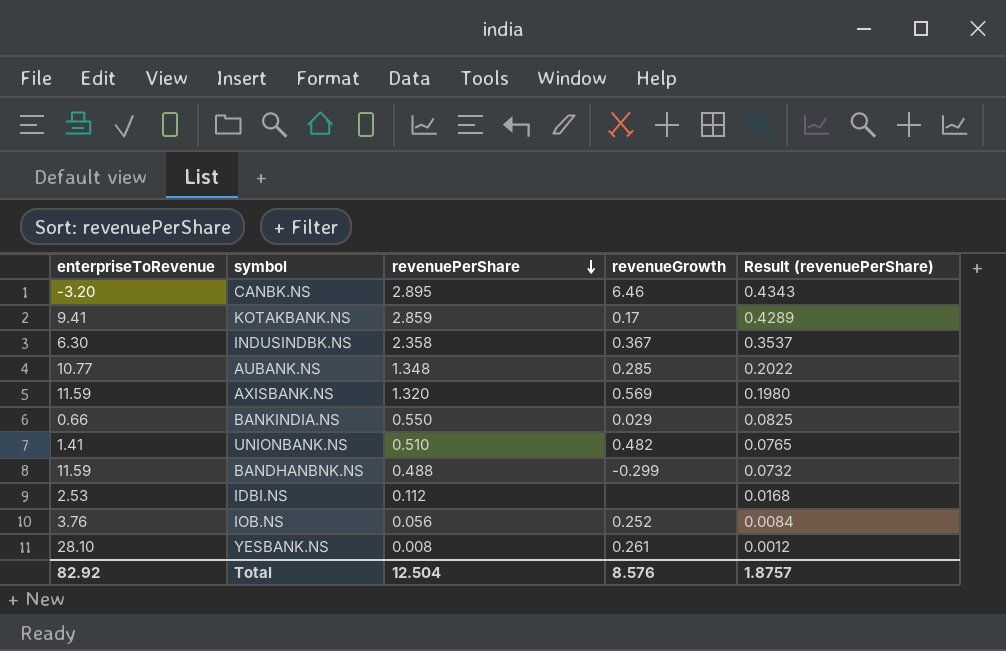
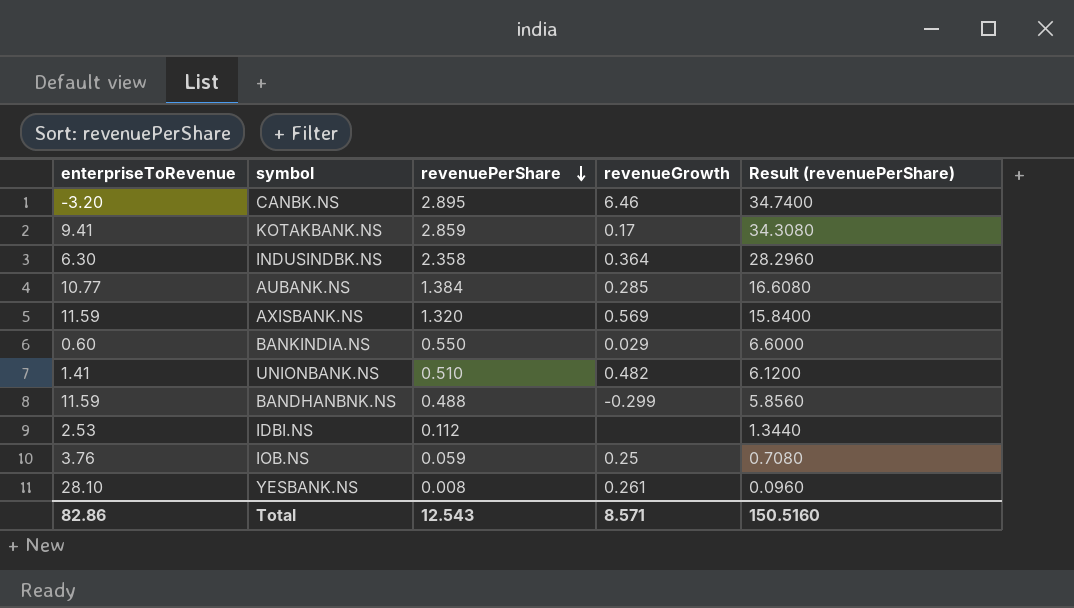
column Result (revenuePerShare) | formula: [revenuePerShare] * 0.15 -> [revenuePerShare] * 12
INDUSINDBK.NS | revenueGrowth: 0.367 -> 0.364
AUBANK.NS | revenuePerShare: 1.348 -> 1.384
BANKINDIA.NS | enterpriseToRevenue: 0.66 -> 0.60
IOB.NS | revenuePerShare: 0.056 -> 0.059
IOB.NS | revenueGrowth: 0.252 -> 0.25
Total | enterpriseToRevenue: 82.92 -> 82.86
Total | revenuePerShare: 12.504 -> 12.543
Total | revenueGrowth: 8.576 -> 8.571
Total | Result (revenuePerShare): 1.8757 -> 150.5160

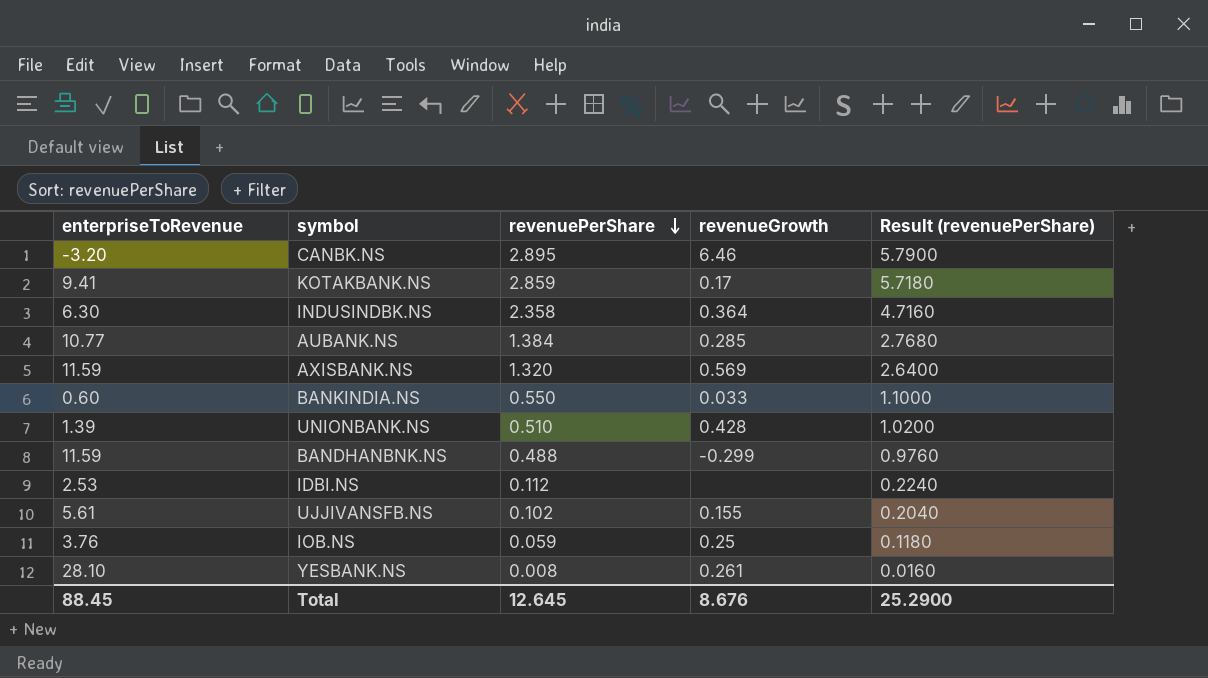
column Result (revenuePerShare) | formula: [revenuePerShare] * 12 -> [revenuePerShare] * 2
BANKINDIA.NS | revenueGrowth: 0.029 -> 0.033
UNIONBANK.NS | enterpriseToRevenue: 1.41 -> 1.39
UNIONBANK.NS | revenueGrowth: 0.482 -> 0.428
row UJJIVANSFB.NS: none -> 5.61 | 0.102 | 0.155 | 0.2040
Total | enterpriseToRevenue: 82.86 -> 88.45
Total | revenuePerShare: 12.543 -> 12.645
Total | revenueGrowth: 8.571 -> 8.676
Total | Result (revenuePerShare): 150.5160 -> 25.2900

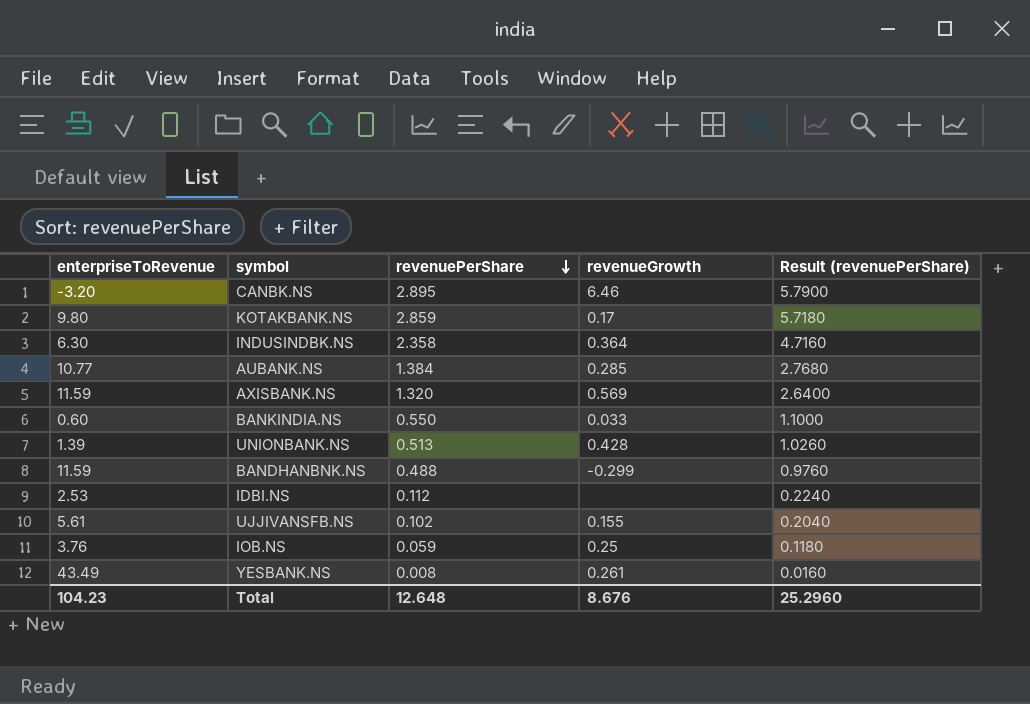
KOTAKBANK.NS | enterpriseToRevenue: 9.41 -> 9.80
UNIONBANK.NS | revenuePerShare: 0.510 -> 0.513
UNIONBANK.NS | Result (revenuePerShare): 1.0200 -> 1.0260
YESBANK.NS | enterpriseToRevenue: 28.10 -> 43.49
Total | enterpriseToRevenue: 88.45 -> 104.23
Total | revenuePerShare: 12.645 -> 12.648
Total | Result (revenuePerShare): 25.2900 -> 25.2960

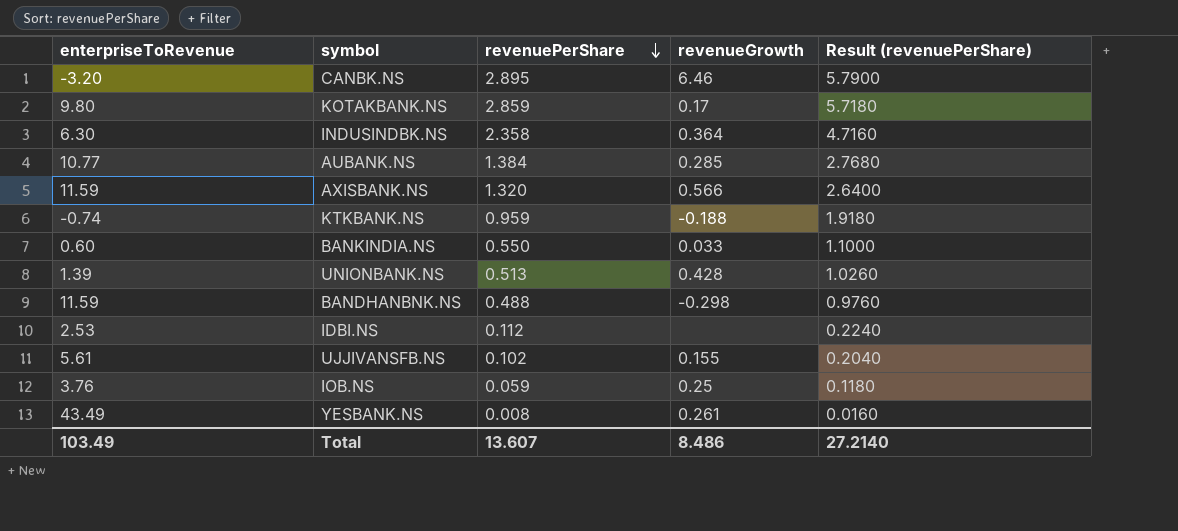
AXISBANK.NS | revenueGrowth: 0.569 -> 0.566
row KTKBANK.NS: none -> -0.74 | 0.959 | -0.188 | 1.9180
BANDHANBNK.NS | revenueGrowth: -0.299 -> -0.298
Total | enterpriseToRevenue: 104.23 -> 103.49
Total | revenuePerShare: 12.648 -> 13.607
Total | revenueGrowth: 8.676 -> 8.486
Total | Result (revenuePerShare): 25.2960 -> 27.2140

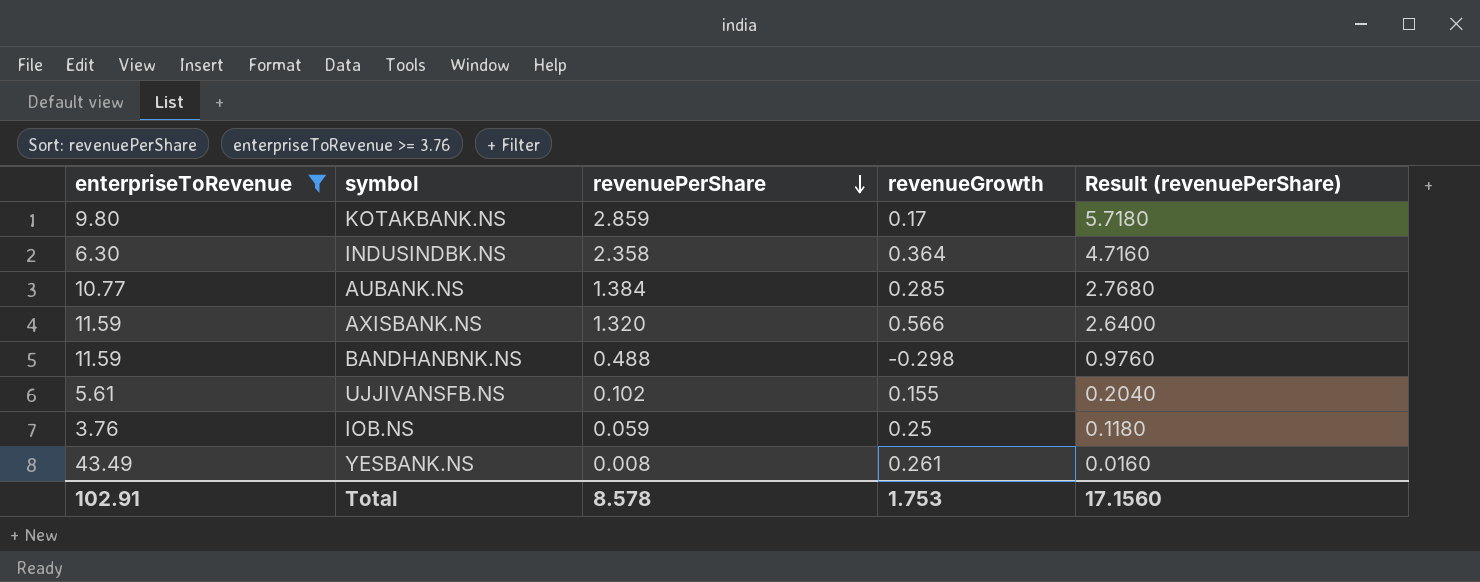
filter: none -> enterpriseToRevenue >= 3.76
Total | enterpriseToRevenue: 103.49 -> 102.91
Total | revenuePerShare: 13.607 -> 8.578
Total | revenueGrowth: 8.486 -> 1.753
Total | Result (revenuePerShare): 27.2140 -> 17.1560

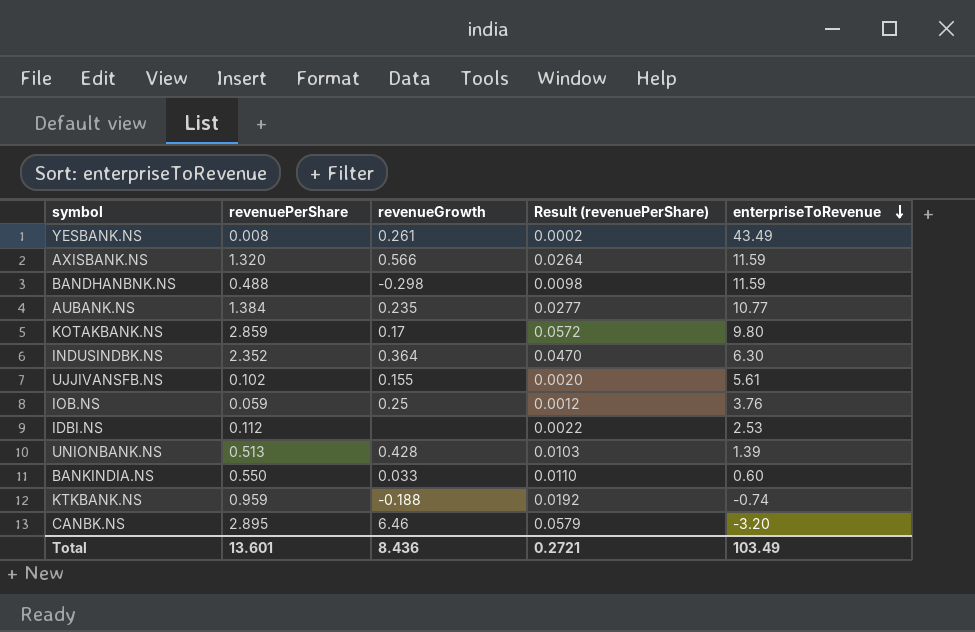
filter: enterpriseToRevenue >= 3.76 -> none
row order: revenuePerShare descending -> enterpriseToRevenue descending
column Result (revenuePerShare) | formula: [revenuePerShare] * 2 -> [revenuePerShare] * 0.02
column enterpriseToRevenue | position: 1 -> 5
AUBANK.NS | revenueGrowth: 0.285 -> 0.235
INDUSINDBK.NS | revenuePerShare: 2.358 -> 2.352
Total | revenuePerShare: 8.578 -> 13.601
Total | revenueGrowth: 1.753 -> 8.436
Total | Result (revenuePerShare): 17.1560 -> 0.2721
Total | enterpriseToRevenue: 102.91 -> 103.49

